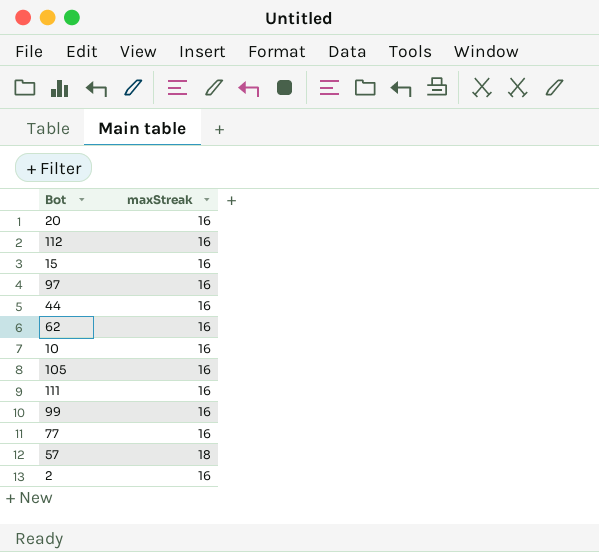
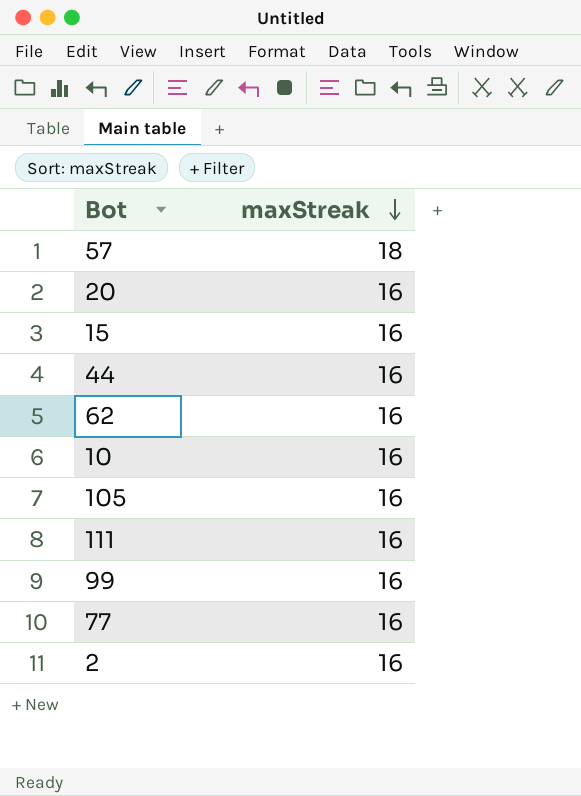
row order: none -> maxStreak descending
row 112: 16 -> none
row 97: 16 -> none

